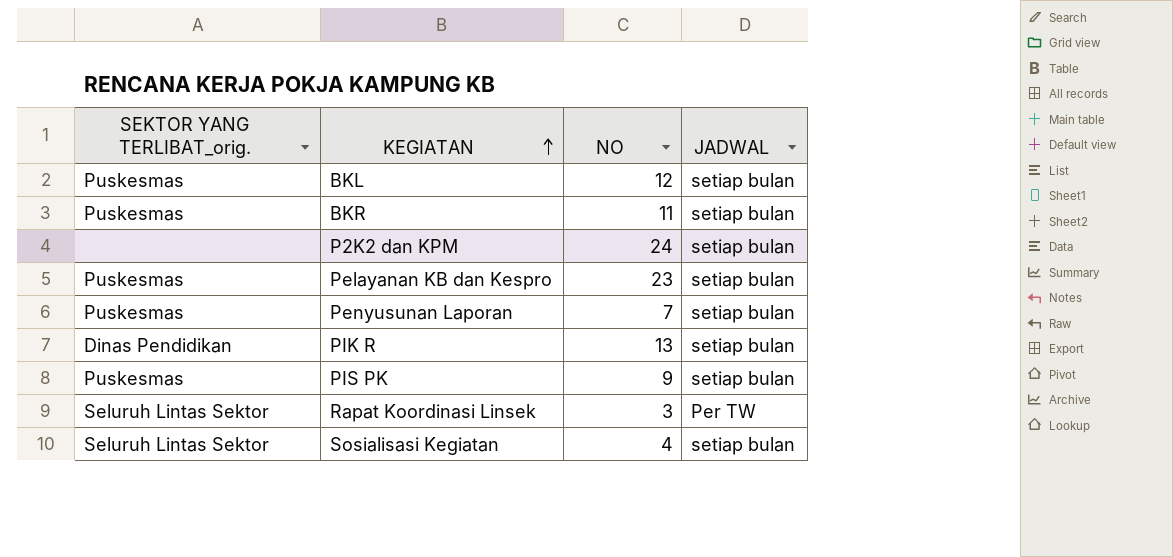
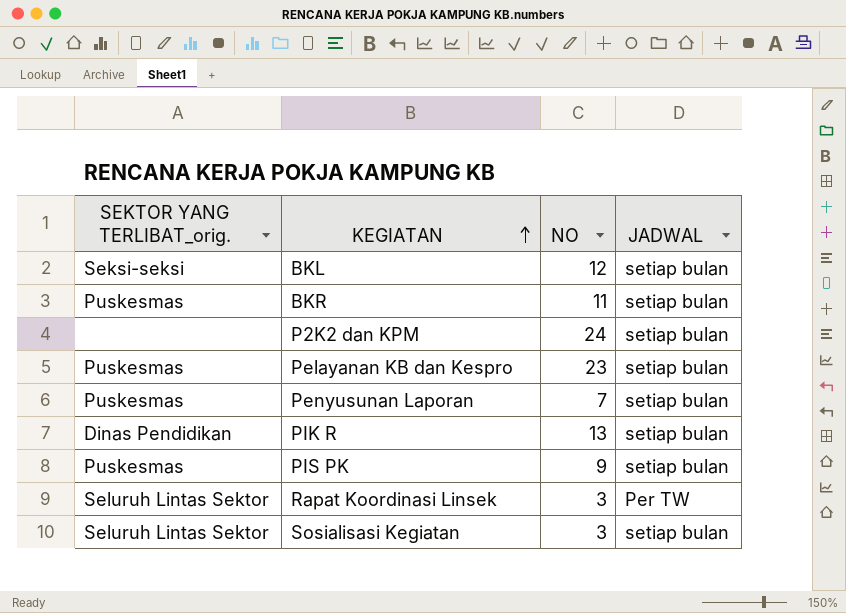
BKL | SEKTOR YANG TERLIBAT_orig.: Puskesmas -> Seksi-seksi
Sosialisasi Kegiatan | NO: 4 -> 3

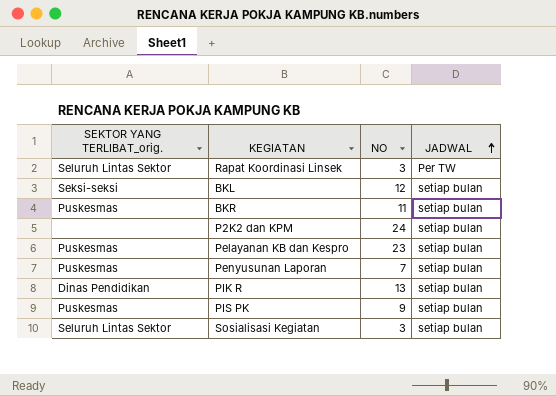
row order: KEGIATAN ascending -> JADWAL ascending

